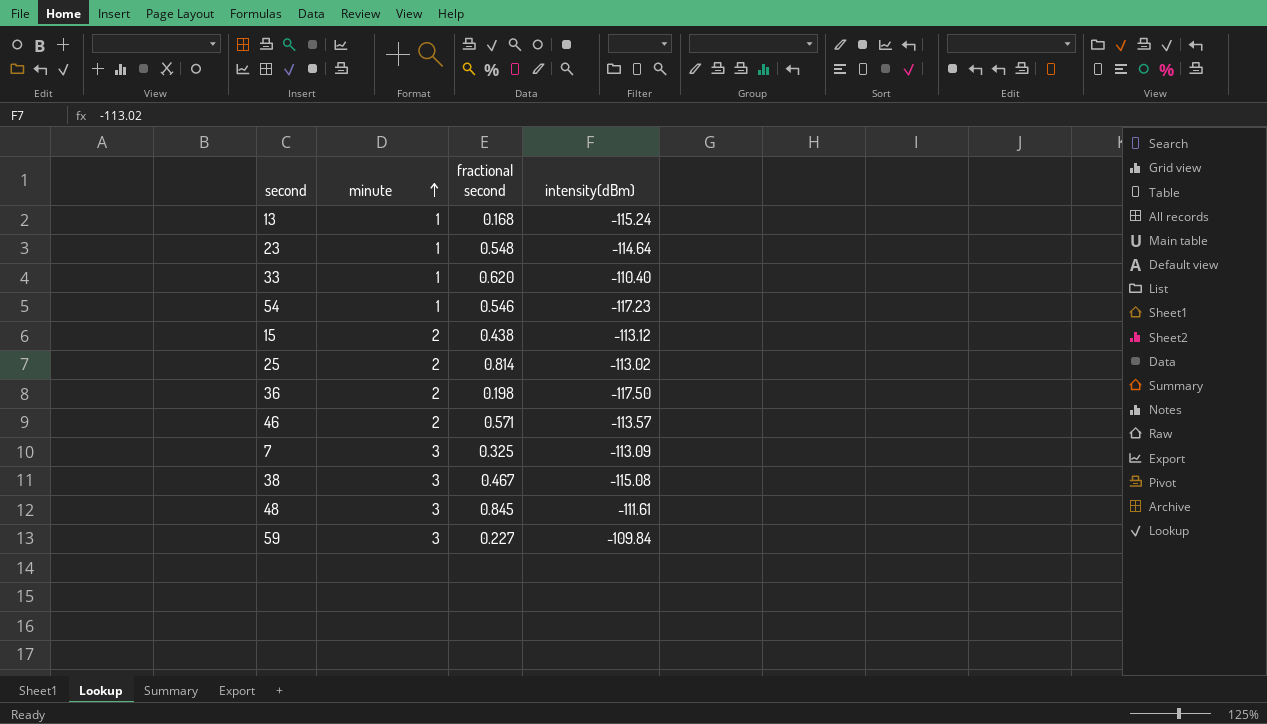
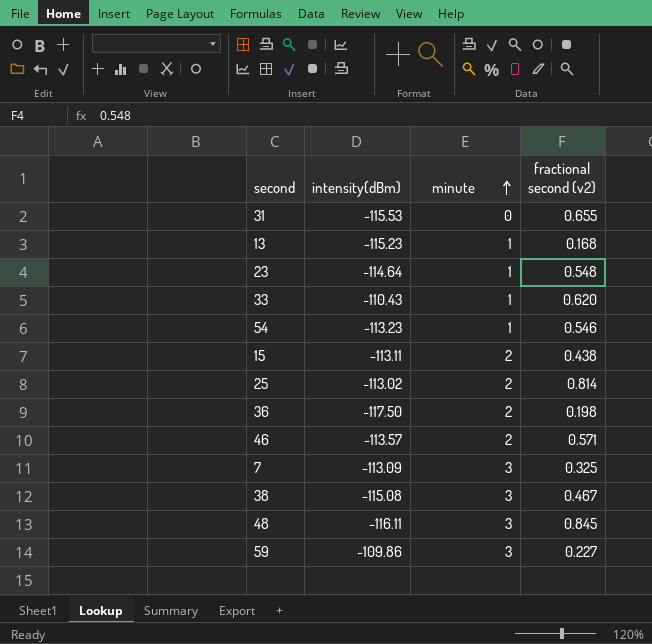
column intensity(dBm) | position: 4 -> 2
column name: fractional second -> fractional second (v2)
row 31: none -> -115.53 | 0 | 0.655
13 | intensity(dBm): -115.24 -> -115.23
33 | intensity(dBm): -110.40 -> -110.43
54 | intensity(dBm): -117.23 -> -113.23
15 | intensity(dBm): -113.12 -> -113.11
48 | intensity(dBm): -111.61 -> -116.11
59 | intensity(dBm): -109.84 -> -109.86

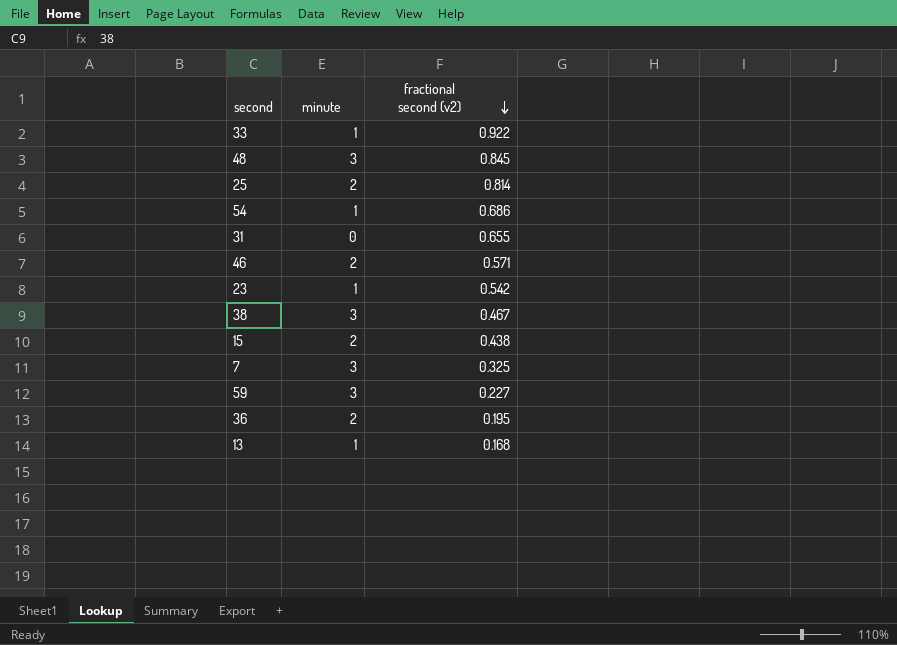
row order: minute ascending -> fractional second (v2) descending
column intensity(dBm) | position: 2 -> none
33 | fractional second (v2): 0.620 -> 0.922
54 | fractional second (v2): 0.546 -> 0.686
23 | fractional second (v2): 0.548 -> 0.542
36 | fractional second (v2): 0.198 -> 0.195

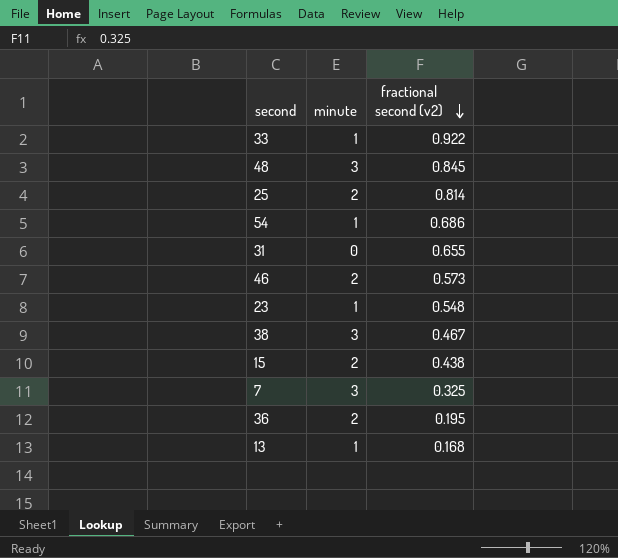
row 59: 3 | 0.227 -> none
46 | fractional second (v2): 0.571 -> 0.573
23 | fractional second (v2): 0.542 -> 0.548

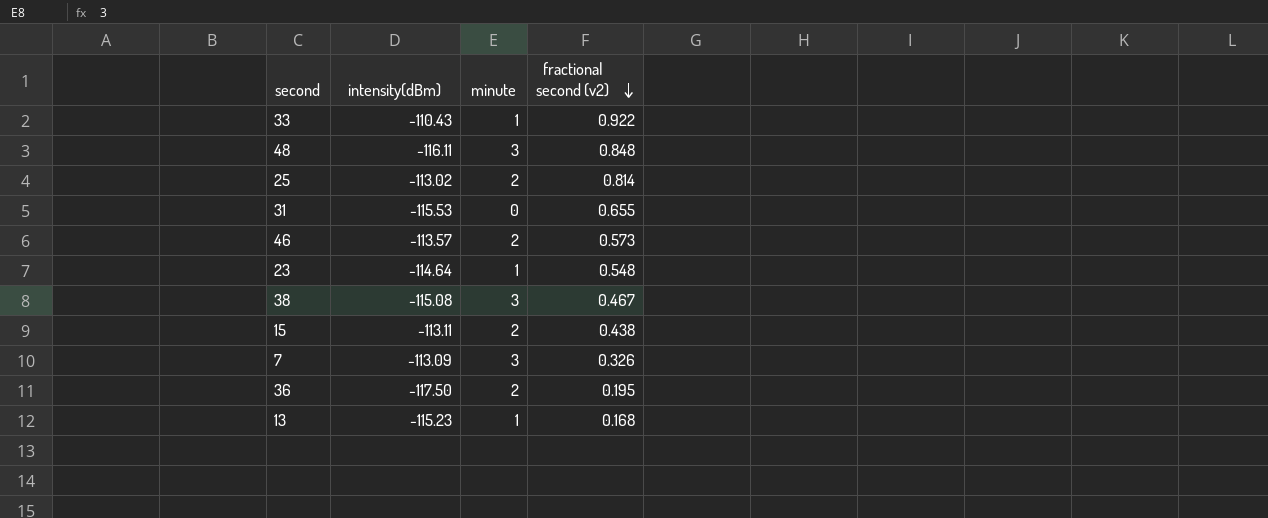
column intensity(dBm) | position: none -> 2
row 54: 1 | 0.686 -> none
48 | fractional second (v2): 0.845 -> 0.848
7 | fractional second (v2): 0.325 -> 0.326

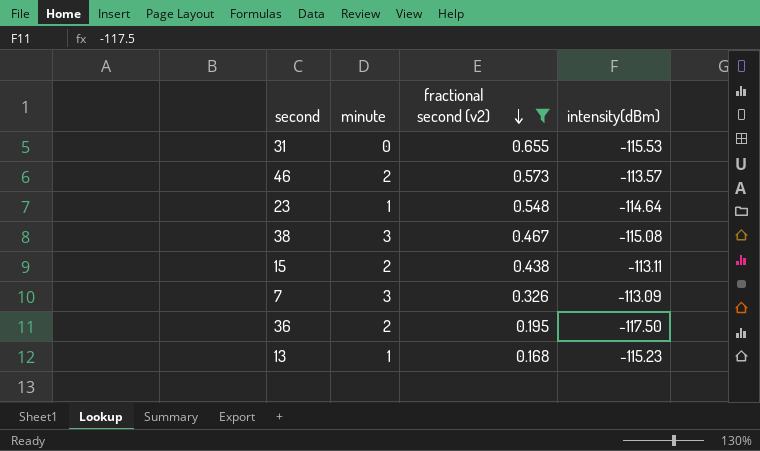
filter: none -> fractional second (v2) <= 0.655
column intensity(dBm) | position: 2 -> 4

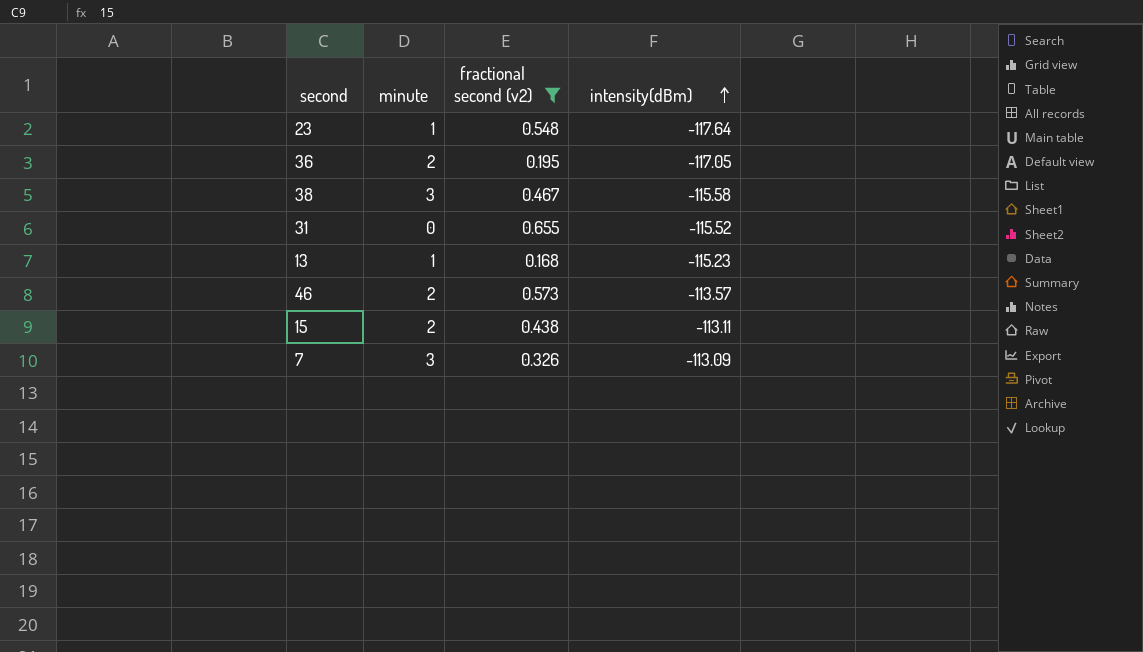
row order: fractional second (v2) descending -> intensity(dBm) ascending
23 | intensity(dBm): -114.64 -> -117.64
36 | intensity(dBm): -117.50 -> -117.05
38 | intensity(dBm): -115.08 -> -115.58
31 | intensity(dBm): -115.53 -> -115.52

